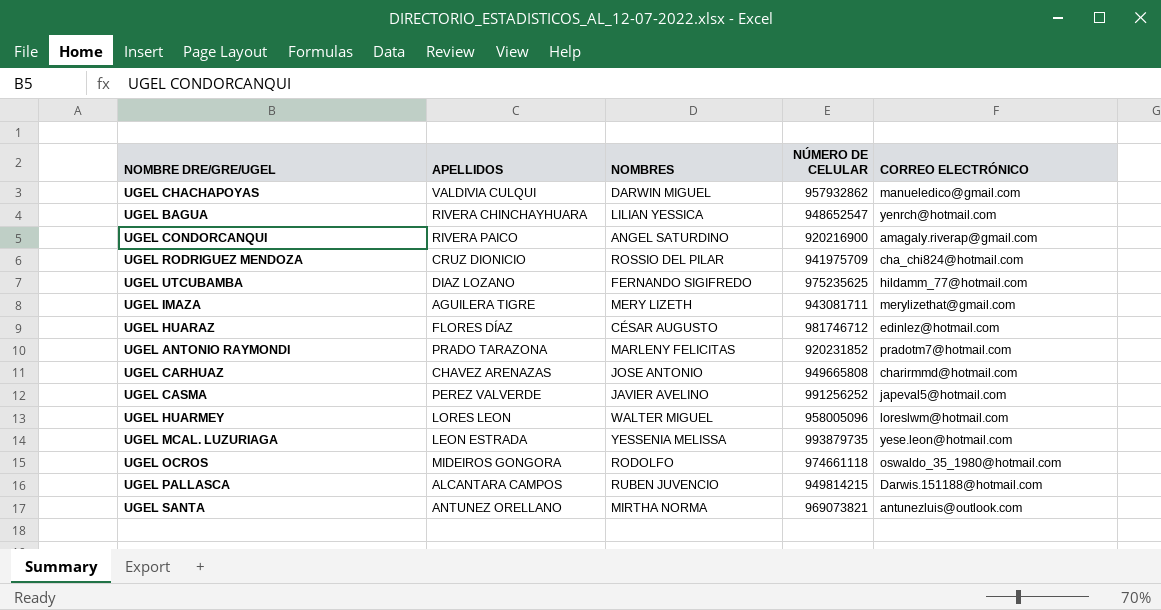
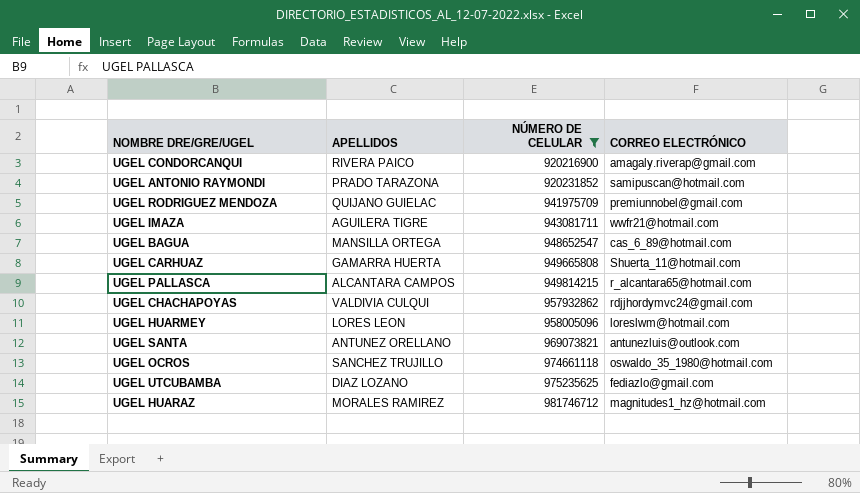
filter: none -> NÚMERO DE CELULAR <= 981746712
row order: none -> NÚMERO DE CELULAR ascending
column NOMBRES | position: 3 -> none
UGEL ANTONIO RAYMONDI | CORREO ELECTRÓNICO: pradotm7@hotmail.com -> samipuscan@hotmail.com
UGEL RODRIGUEZ MENDOZA | APELLIDOS: CRUZ DIONICIO -> QUIJANO GUIELAC
UGEL RODRIGUEZ MENDOZA | CORREO ELECTRÓNICO: cha_chi824@hotmail.com -> premiunnobel@gmail.com
UGEL IMAZA | CORREO ELECTRÓNICO: merylizethat@gmail.com -> wwfr21@hotmail.com
UGEL BAGUA | APELLIDOS: RIVERA CHINCHAYHUARA -> MANSILLA ORTEGA
UGEL BAGUA | CORREO ELECTRÓNICO: yenrch@hotmail.com -> cas_6_89@hotmail.com
UGEL CARHUAZ | APELLIDOS: CHAVEZ ARENAZAS -> GAMARRA HUERTA
UGEL CARHUAZ | CORREO ELECTRÓNICO: charirmmd@hotmail.com -> Shuerta_11@hotmail.com
UGEL PALLASCA | CORREO ELECTRÓNICO: Darwis.151188@hotmail.com -> r_alcantara65@hotmail.com
UGEL CHACHAPOYAS | CORREO ELECTRÓNICO: manueledico@gmail.com -> rdjjhordymvc24@gmail.com
UGEL OCROS | APELLIDOS: MIDEIROS GONGORA -> SANCHEZ TRUJILLO
UGEL UTCUBAMBA | CORREO ELECTRÓNICO: hildamm_77@hotmail.com -> fediazlo@gmail.com
UGEL HUARAZ | APELLIDOS: FLORES DÍAZ -> MORALES RAMIREZ
UGEL HUARAZ | CORREO ELECTRÓNICO: edinlez@hotmail.com -> magnitudes1_hz@hotmail.com

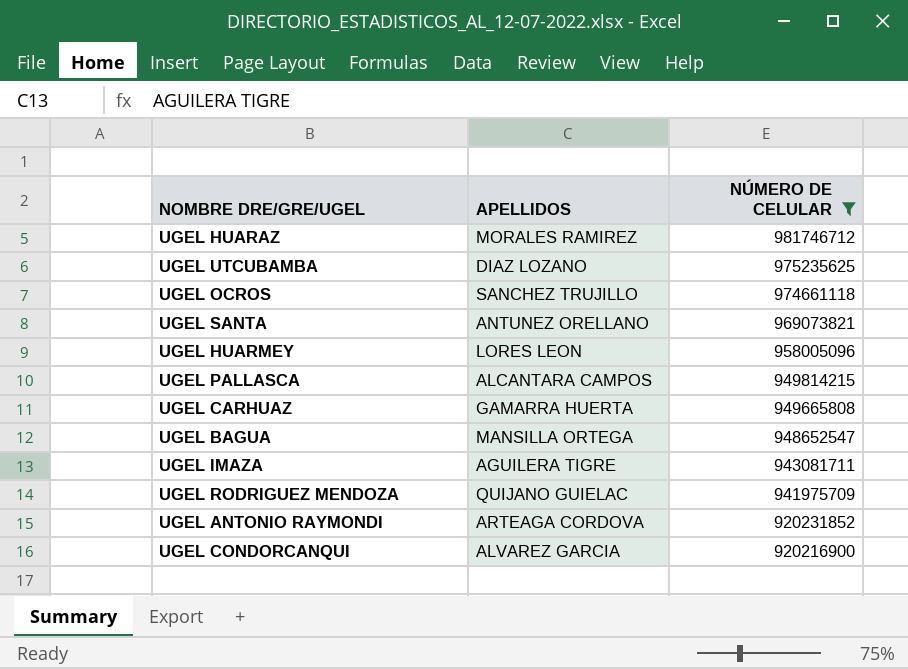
row order: NÚMERO DE CELULAR ascending -> NÚMERO DE CELULAR descending
column CORREO ELECTRÓNICO | position: 4 -> none
row UGEL CHACHAPOYAS: VALDIVIA CULQUI | 957932862 | rdjjhordymvc24@gmail.com -> none
UGEL ANTONIO RAYMONDI | APELLIDOS: PRADO TARAZONA -> ARTEAGA CORDOVA
UGEL CONDORCANQUI | APELLIDOS: RIVERA PAICO -> ALVAREZ GARCIA

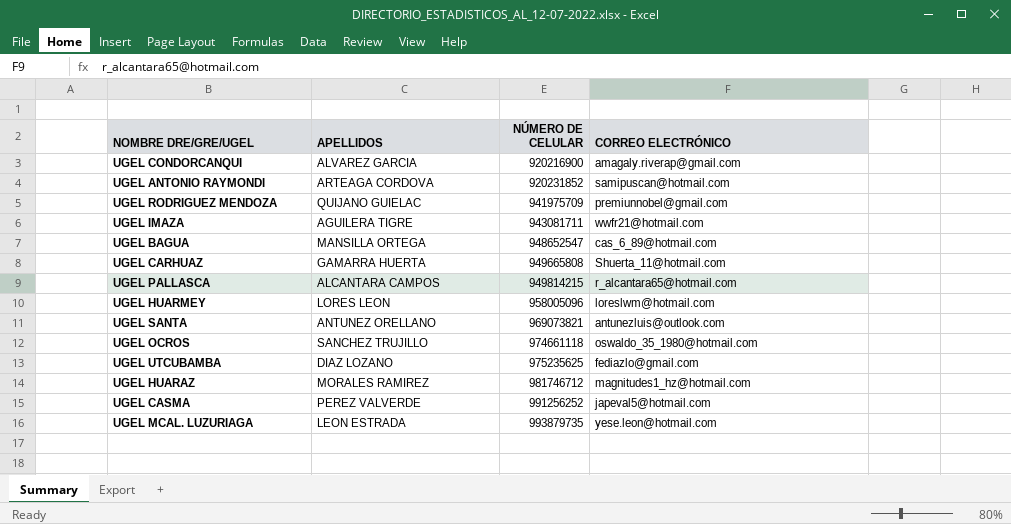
filter: NÚMERO DE CELULAR <= 981746712 -> none
row order: NÚMERO DE CELULAR descending -> NÚMERO DE CELULAR ascending
column CORREO ELECTRÓNICO | position: none -> 4

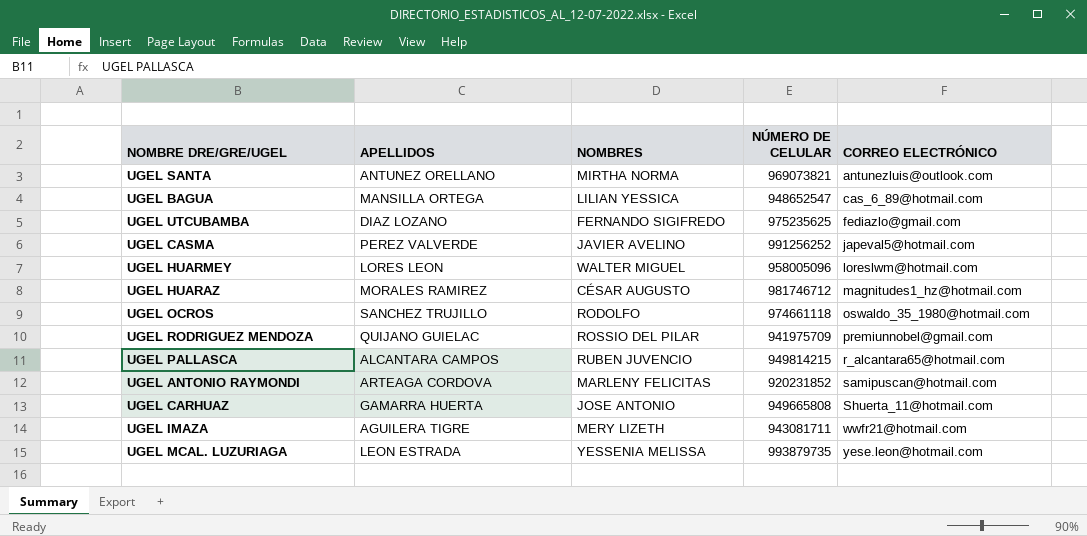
row order: NÚMERO DE CELULAR ascending -> CORREO ELECTRÓNICO ascending
column NOMBRES | position: none -> 3
row UGEL CONDORCANQUI: ALVAREZ GARCIA | 920216900 | amagaly.riverap@gmail.com -> none

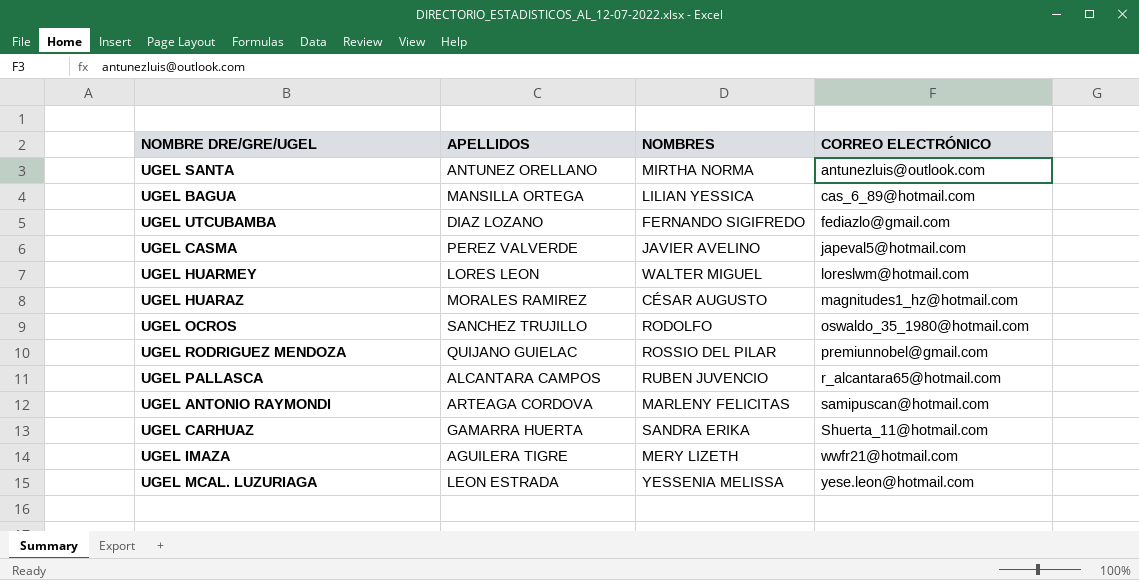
column NÚMERO DE CELULAR | position: 4 -> none
UGEL CARHUAZ | NOMBRES: JOSE ANTONIO -> SANDRA ERIKA

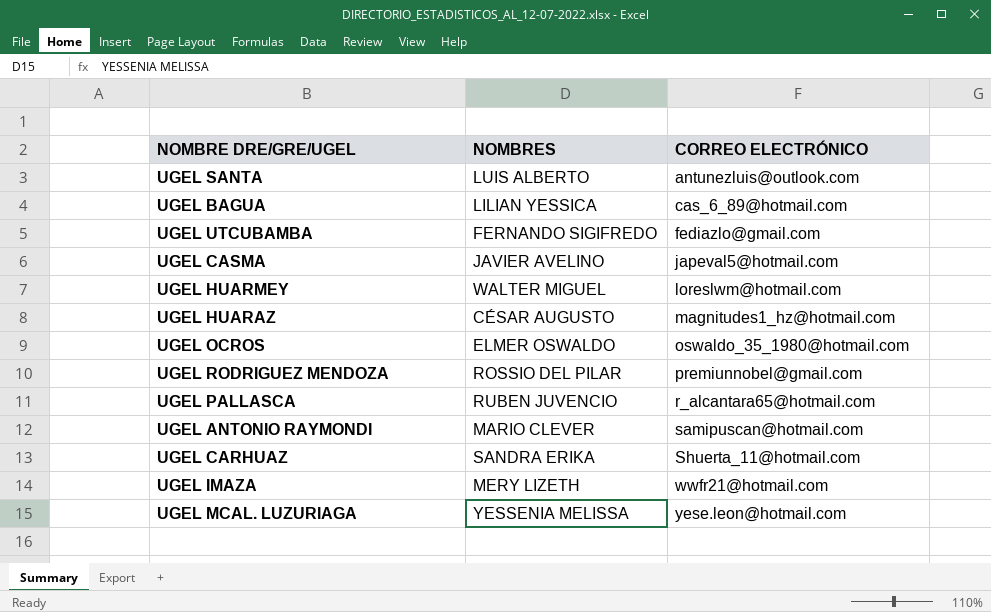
column APELLIDOS | position: 2 -> none
UGEL SANTA | NOMBRES: MIRTHA NORMA -> LUIS ALBERTO
UGEL OCROS | NOMBRES: RODOLFO -> ELMER OSWALDO
UGEL ANTONIO RAYMONDI | NOMBRES: MARLENY FELICITAS -> MARIO CLEVER

